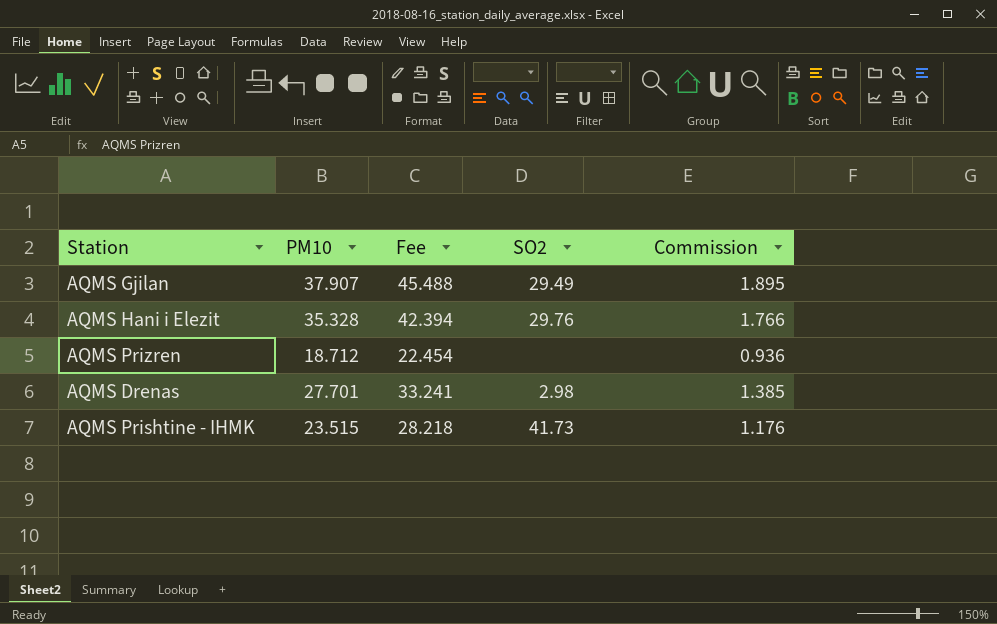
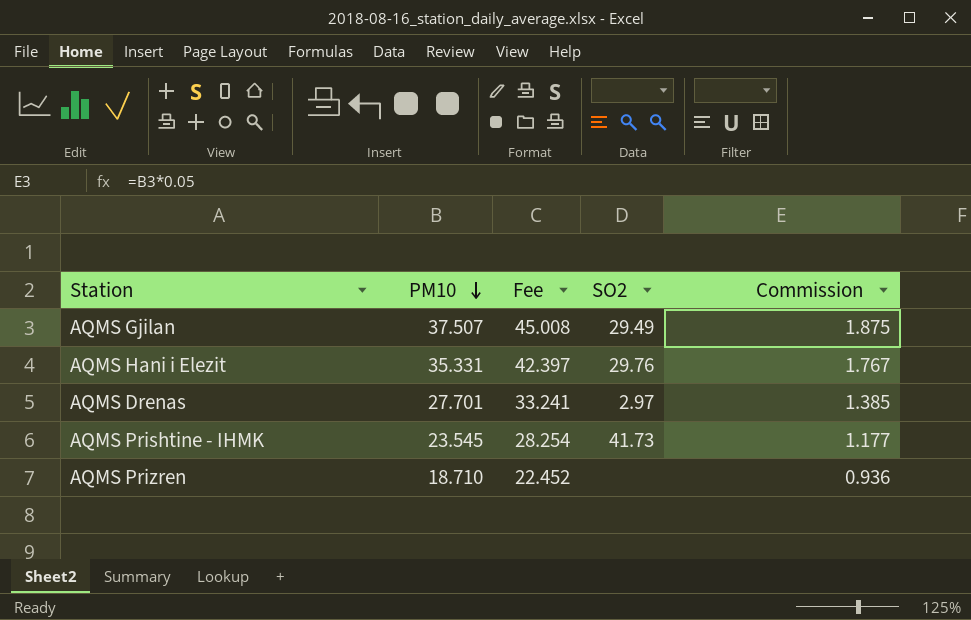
row order: none -> PM10 descending
AQMS Gjilan | PM10: 37.907 -> 37.507
AQMS Gjilan | Fee: 45.488 -> 45.008
AQMS Gjilan | Commission: 1.895 -> 1.875
AQMS Hani i Elezit | PM10: 35.328 -> 35.331
AQMS Hani i Elezit | Fee: 42.394 -> 42.397
AQMS Hani i Elezit | Commission: 1.766 -> 1.767
AQMS Drenas | SO2: 2.98 -> 2.97
AQMS Prishtine - IHMK | PM10: 23.515 -> 23.545
AQMS Prishtine - IHMK | Fee: 28.218 -> 28.254
AQMS Prishtine - IHMK | Commission: 1.176 -> 1.177
AQMS Prizren | PM10: 18.712 -> 18.710
AQMS Prizren | Fee: 22.454 -> 22.452

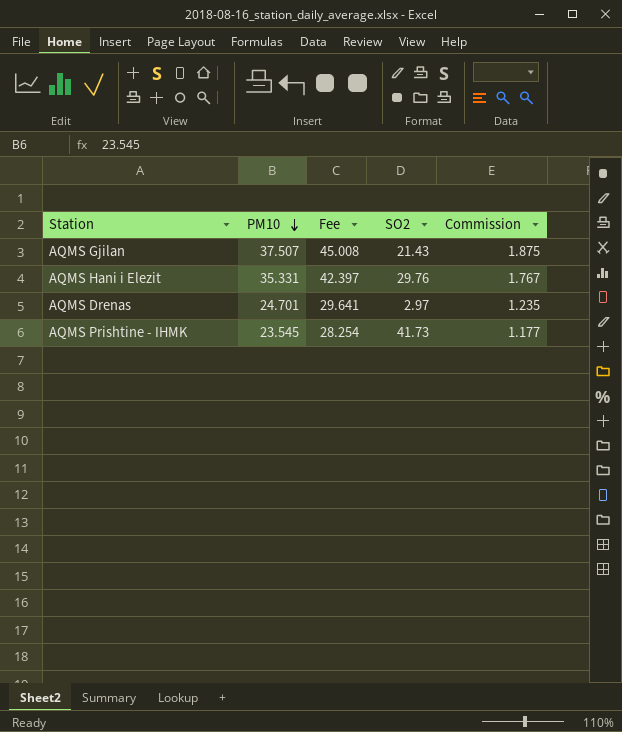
row AQMS Prizren: 18.710 | 22.452 | none | 0.936 -> none
AQMS Gjilan | SO2: 29.49 -> 21.43
AQMS Drenas | PM10: 27.701 -> 24.701
AQMS Drenas | Fee: 33.241 -> 29.641
AQMS Drenas | Commission: 1.385 -> 1.235

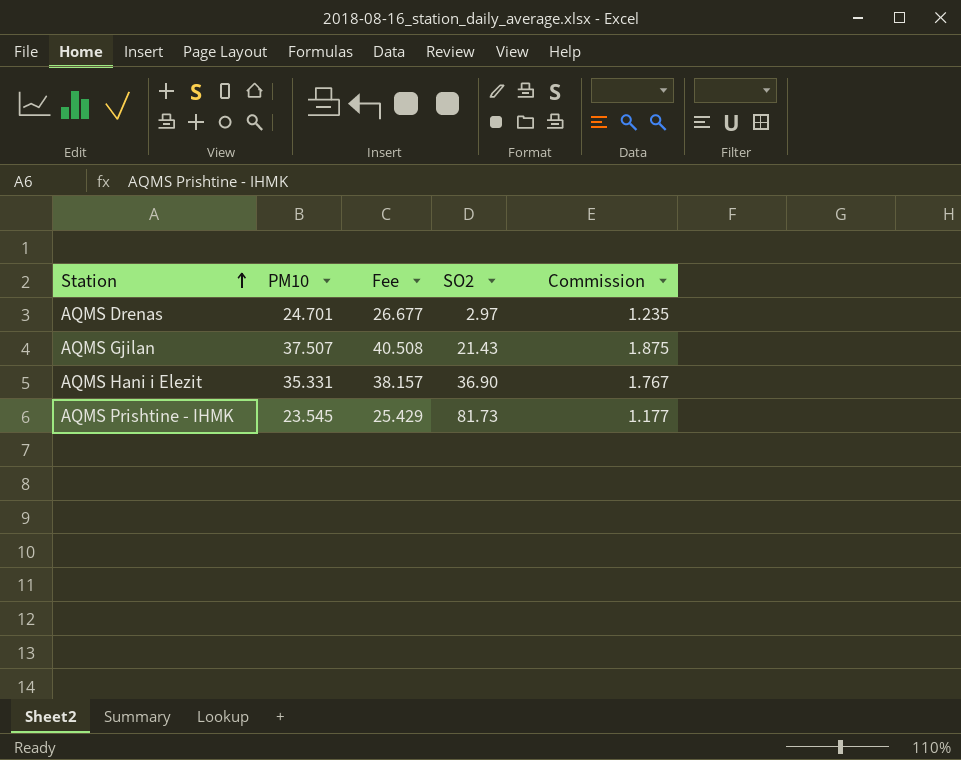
row order: PM10 descending -> Station ascending
column Fee | formula: [PM10] * 1.2 -> [PM10] * 1.08
AQMS Hani i Elezit | SO2: 29.76 -> 36.90
AQMS Prishtine - IHMK | SO2: 41.73 -> 81.73

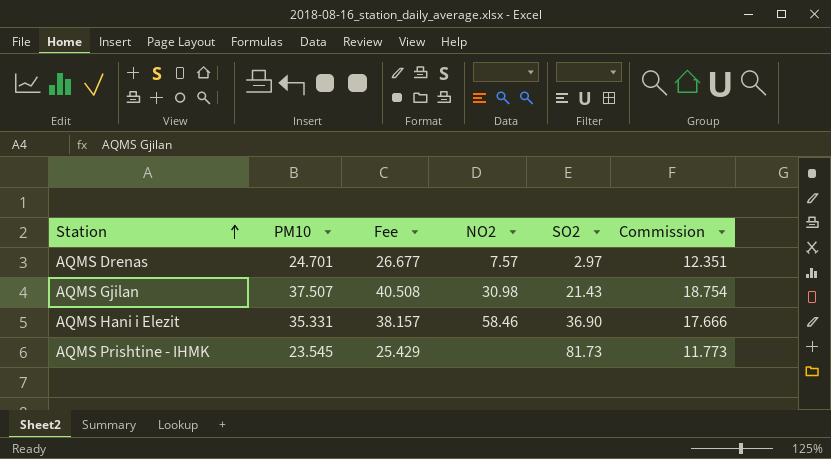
column NO2 | position: none -> 4
column Commission | formula: [PM10] * 0.05 -> [PM10] * 0.5

